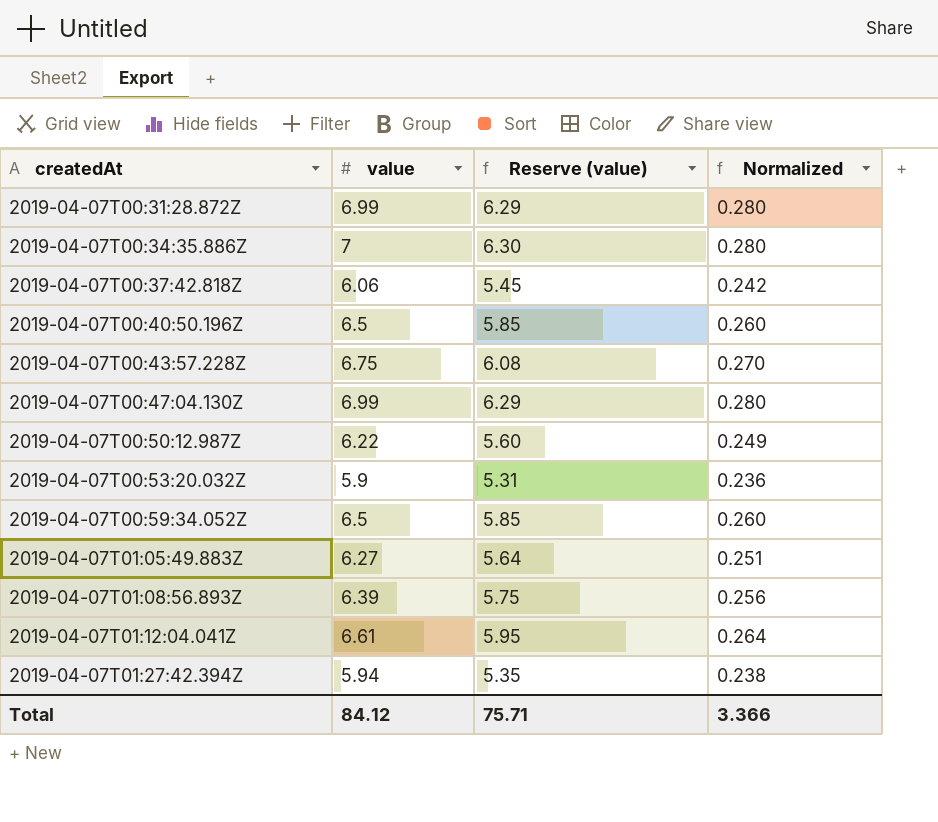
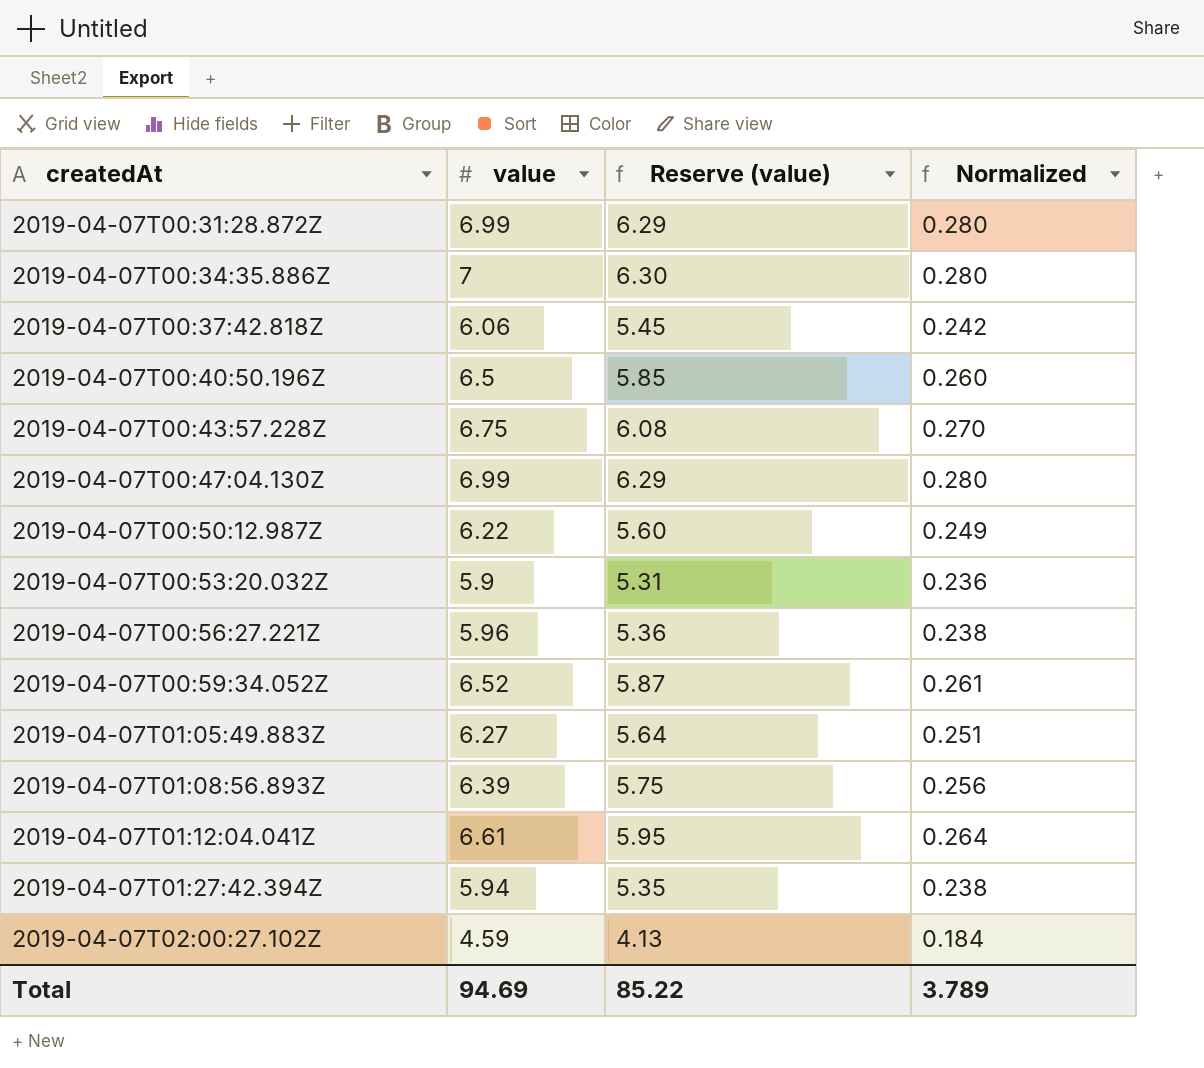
row 2019-04-07T00:56:27.221Z: none -> 5.96 | 5.36 | 0.238
2019-04-07T00:59:34.052Z | value: 6.5 -> 6.52
2019-04-07T00:59:34.052Z | Reserve (value): 5.85 -> 5.87
2019-04-07T00:59:34.052Z | Normalized: 0.260 -> 0.261
row 2019-04-07T02:00:27.102Z: none -> 4.59 | 4.13 | 0.184
Total | value: 84.12 -> 94.69
Total | Reserve (value): 75.71 -> 85.22
Total | Normalized: 3.366 -> 3.789

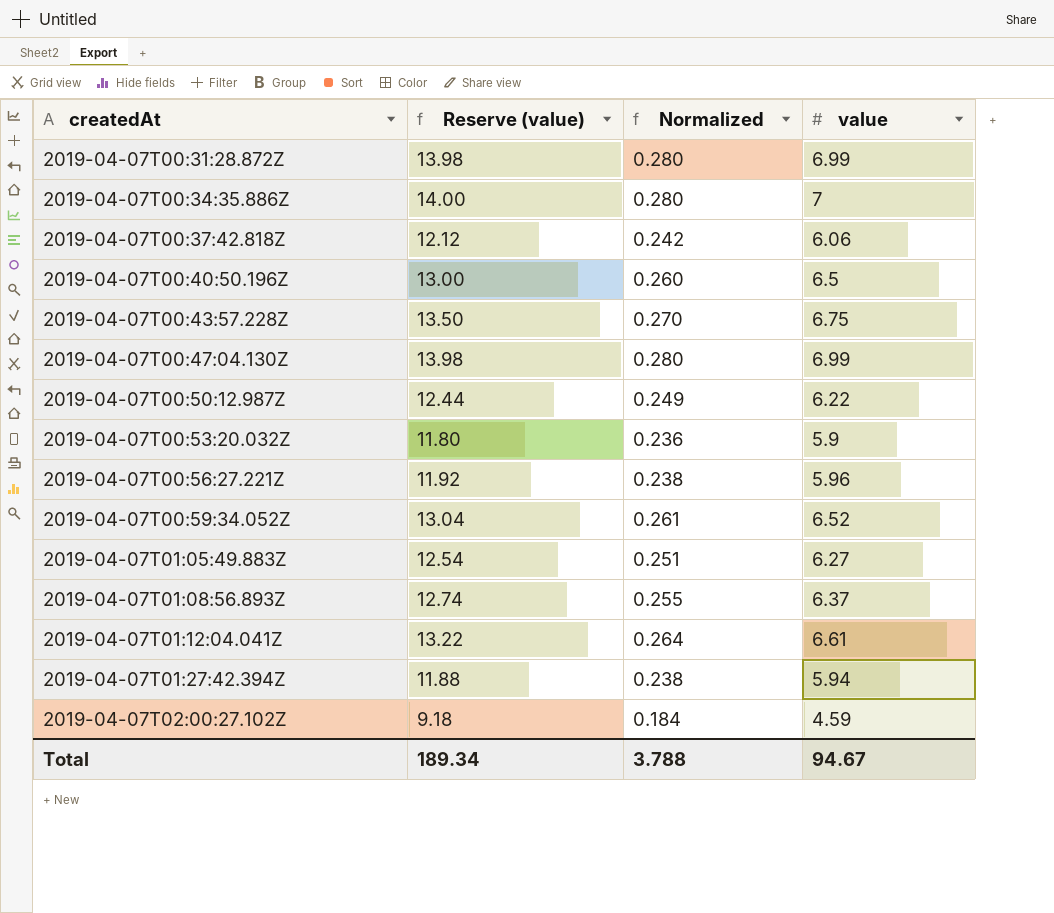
column Reserve (value) | formula: [value] * 0.9 -> [value] * 2
column value | position: 2 -> 4
2019-04-07T01:08:56.893Z | Normalized: 0.256 -> 0.255
2019-04-07T01:08:56.893Z | value: 6.39 -> 6.37
Total | Reserve (value): 85.22 -> 189.34
Total | Normalized: 3.789 -> 3.788
Total | value: 94.69 -> 94.67

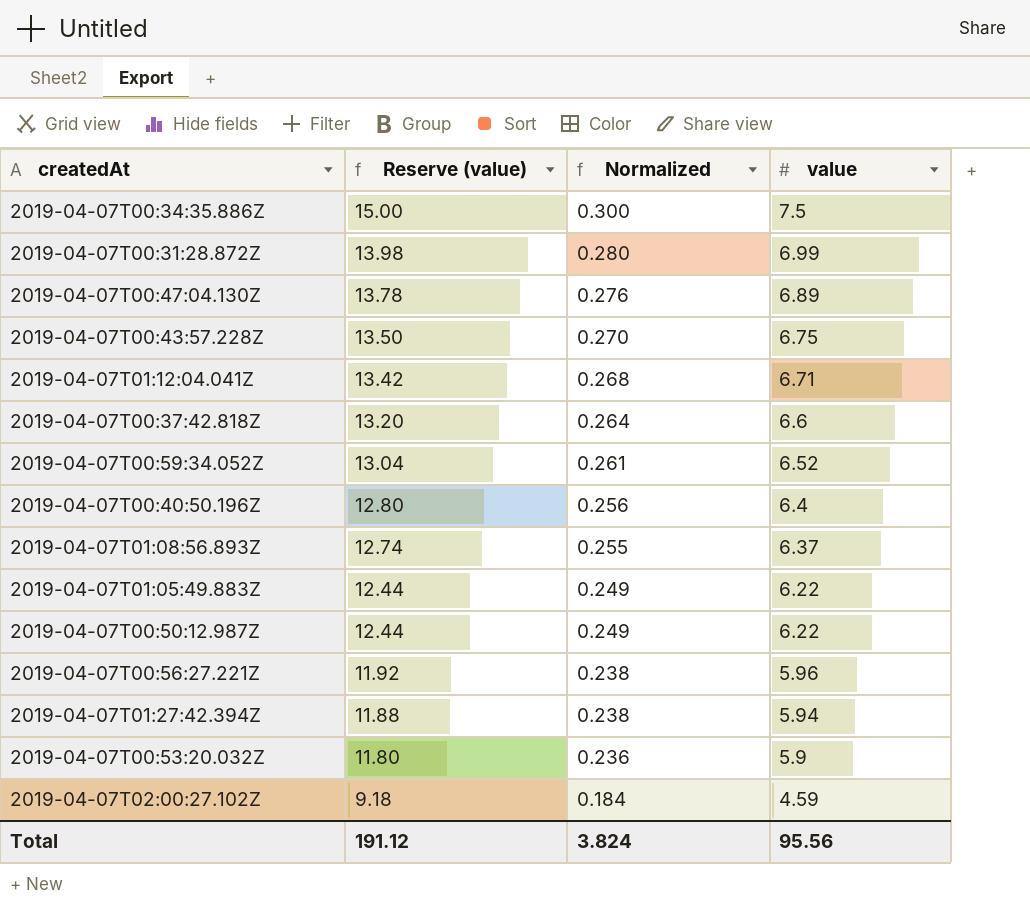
row order: createdAt ascending -> Reserve (value) descending
2019-04-07T00:34:35.886Z | Reserve (value): 14.00 -> 15.00
2019-04-07T00:34:35.886Z | Normalized: 0.280 -> 0.300
2019-04-07T00:34:35.886Z | value: 7 -> 7.5
2019-04-07T00:47:04.130Z | Reserve (value): 13.98 -> 13.78
2019-04-07T00:47:04.130Z | Normalized: 0.280 -> 0.276
2019-04-07T00:47:04.130Z | value: 6.99 -> 6.89
2019-04-07T01:12:04.041Z | Reserve (value): 13.22 -> 13.42
2019-04-07T01:12:04.041Z | Normalized: 0.264 -> 0.268
2019-04-07T01:12:04.041Z | value: 6.61 -> 6.71
2019-04-07T00:37:42.818Z | Reserve (value): 12.12 -> 13.20
2019-04-07T00:37:42.818Z | Normalized: 0.242 -> 0.264
2019-04-07T00:37:42.818Z | value: 6.06 -> 6.6
2019-04-07T00:40:50.196Z | Reserve (value): 13.00 -> 12.80
2019-04-07T00:40:50.196Z | Normalized: 0.260 -> 0.256
2019-04-07T00:40:50.196Z | value: 6.5 -> 6.4
2019-04-07T01:05:49.883Z | Reserve (value): 12.54 -> 12.44
2019-04-07T01:05:49.883Z | Normalized: 0.251 -> 0.249
2019-04-07T01:05:49.883Z | value: 6.27 -> 6.22
Total | Reserve (value): 189.34 -> 191.12
Total | Normalized: 3.788 -> 3.824
Total | value: 94.67 -> 95.56

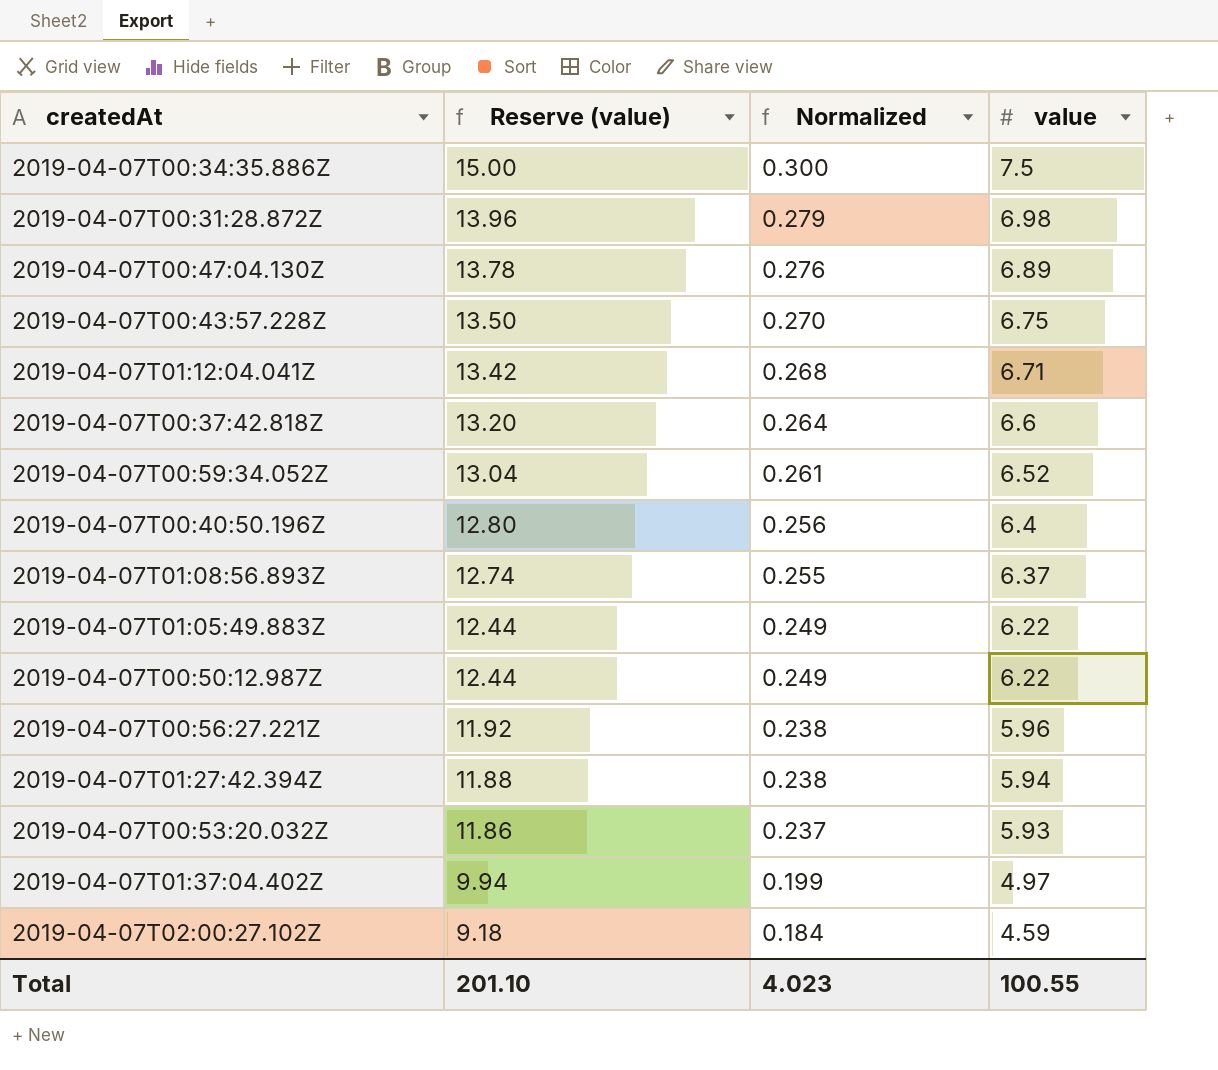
2019-04-07T00:31:28.872Z | Reserve (value): 13.98 -> 13.96
2019-04-07T00:31:28.872Z | Normalized: 0.280 -> 0.279
2019-04-07T00:31:28.872Z | value: 6.99 -> 6.98
2019-04-07T00:53:20.032Z | Reserve (value): 11.80 -> 11.86
2019-04-07T00:53:20.032Z | Normalized: 0.236 -> 0.237
2019-04-07T00:53:20.032Z | value: 5.9 -> 5.93
row 2019-04-07T01:37:04.402Z: none -> 9.94 | 0.199 | 4.97
Total | Reserve (value): 191.12 -> 201.10
Total | Normalized: 3.824 -> 4.023
Total | value: 95.56 -> 100.55

